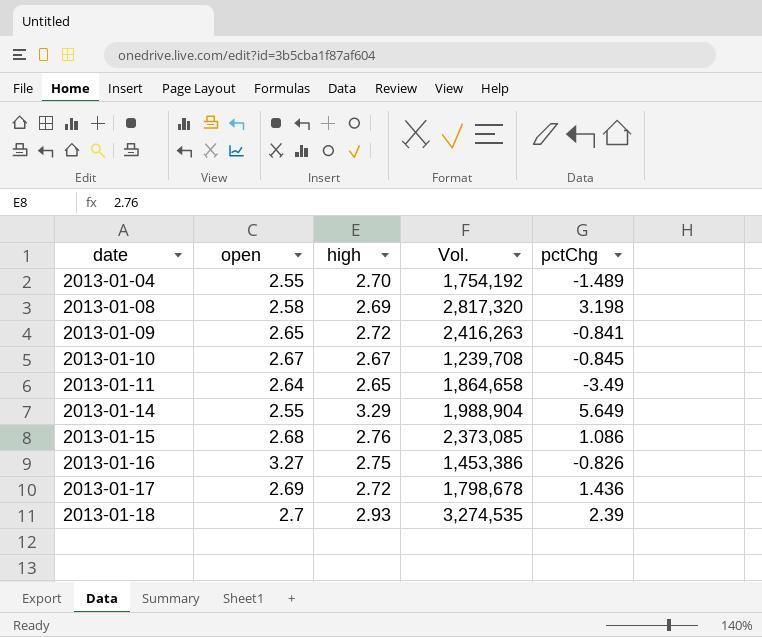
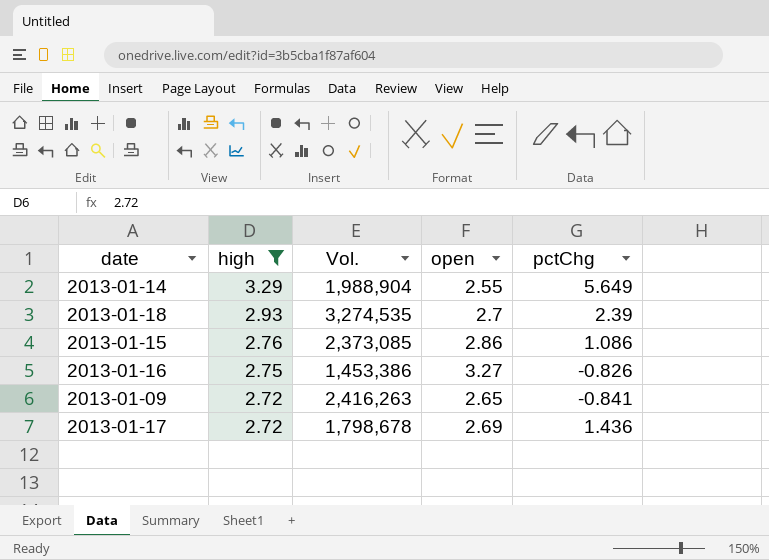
filter: none -> high >= 2.72
row order: date ascending -> high descending
column open | position: 2 -> 4
2013-01-15 | open: 2.68 -> 2.86

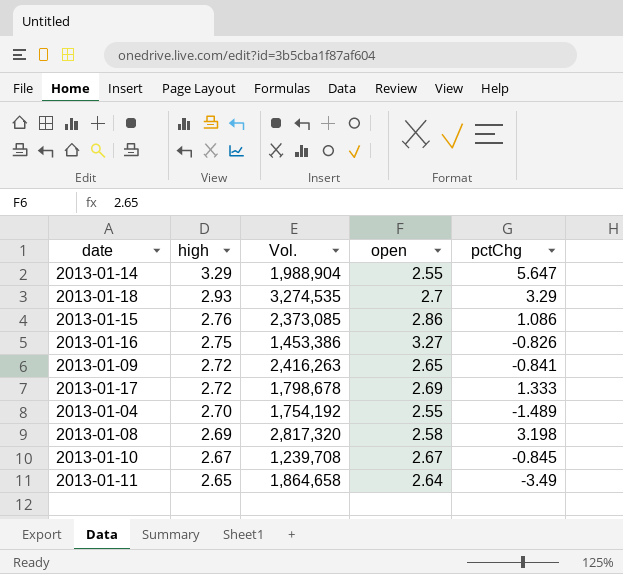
filter: high >= 2.72 -> none
2013-01-14 | pctChg: 5.649 -> 5.647
2013-01-18 | pctChg: 2.39 -> 3.29
2013-01-17 | pctChg: 1.436 -> 1.333

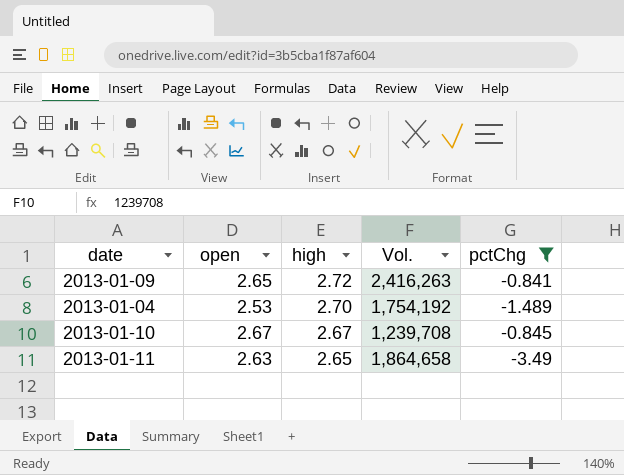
filter: none -> pctChg <= -0.841
column open | position: 4 -> 2
2013-01-04 | open: 2.55 -> 2.53
2013-01-11 | open: 2.64 -> 2.63

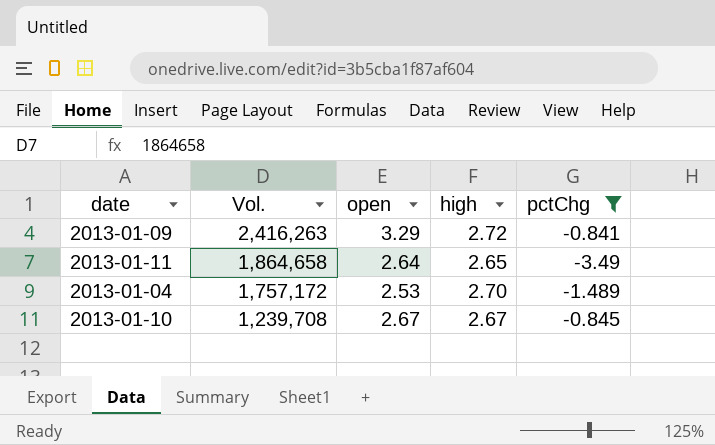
row order: high descending -> Vol. descending
column Vol. | position: 4 -> 2
2013-01-09 | open: 2.65 -> 3.29
2013-01-11 | open: 2.63 -> 2.64
2013-01-04 | Vol.: 1,754,192 -> 1,757,172

